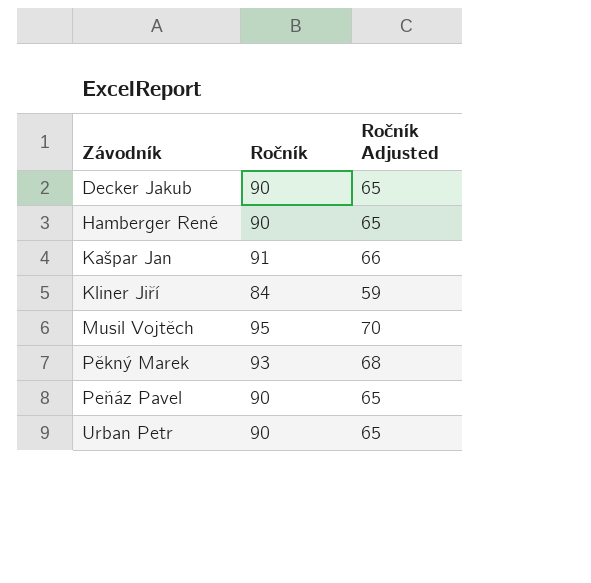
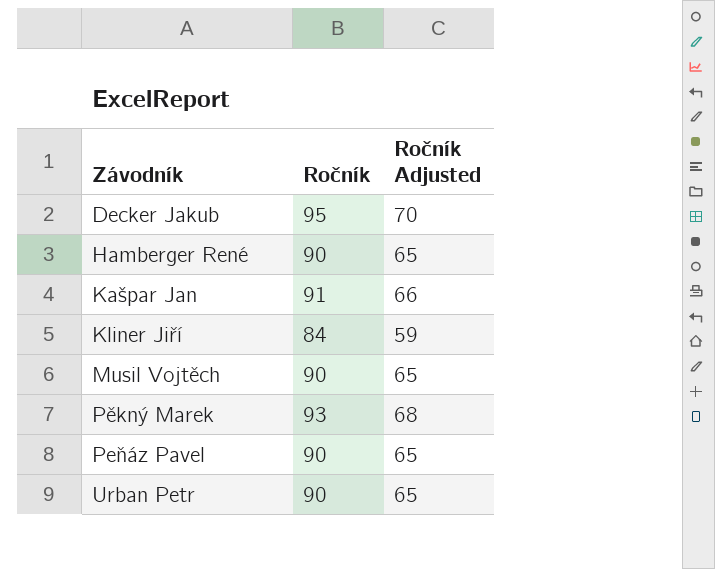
Decker Jakub | Ročník: 90 -> 95
Decker Jakub | Ročník Adjusted: 65 -> 70
Musil Vojtěch | Ročník: 95 -> 90
Musil Vojtěch | Ročník Adjusted: 70 -> 65

